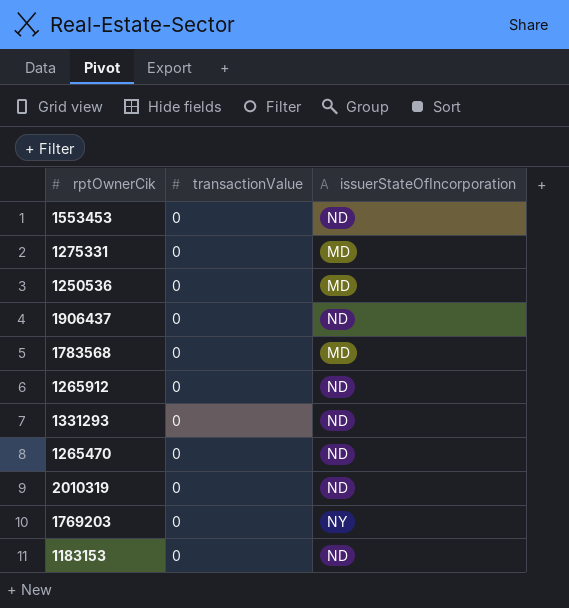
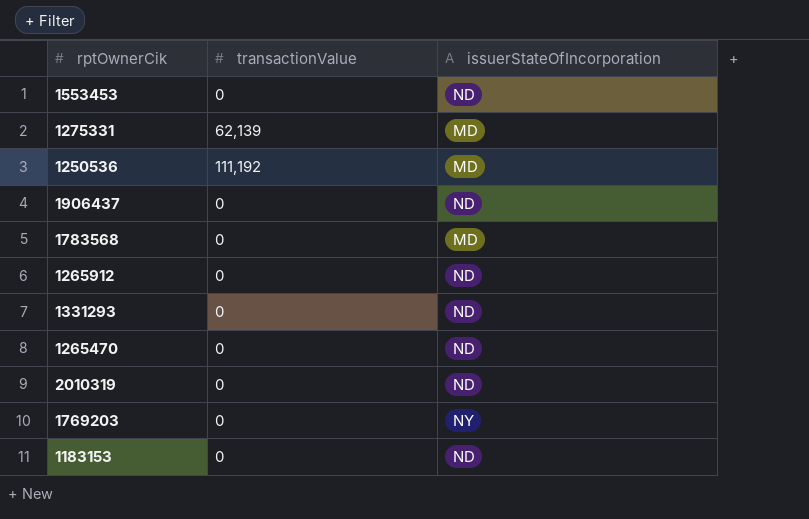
1275331 | transactionValue: 0 -> 62,139
1250536 | transactionValue: 0 -> 111,192

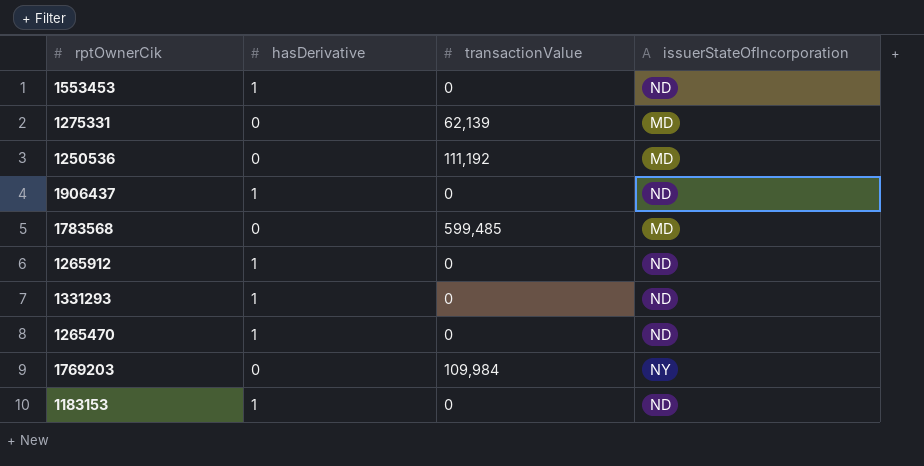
column hasDerivative | position: none -> 2
row 2010319: 0 | ND -> none
1783568 | transactionValue: 0 -> 599,485
1769203 | transactionValue: 0 -> 109,984

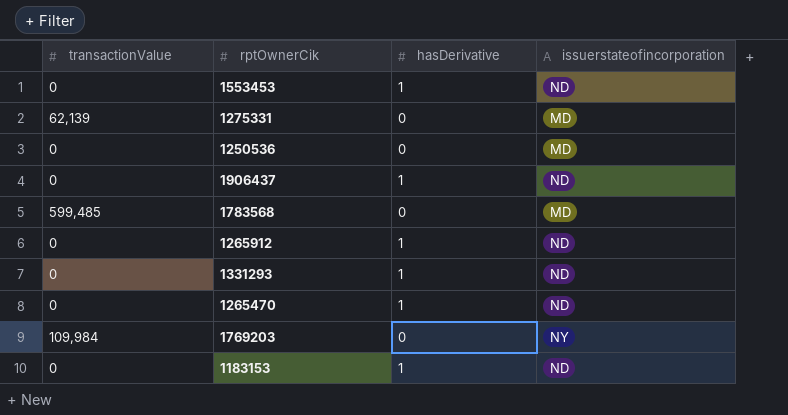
column transactionValue | position: 3 -> 1
column name: issuerStateOfIncorporation -> issuerstateofincorporation
1250536 | transactionValue: 111,192 -> 0

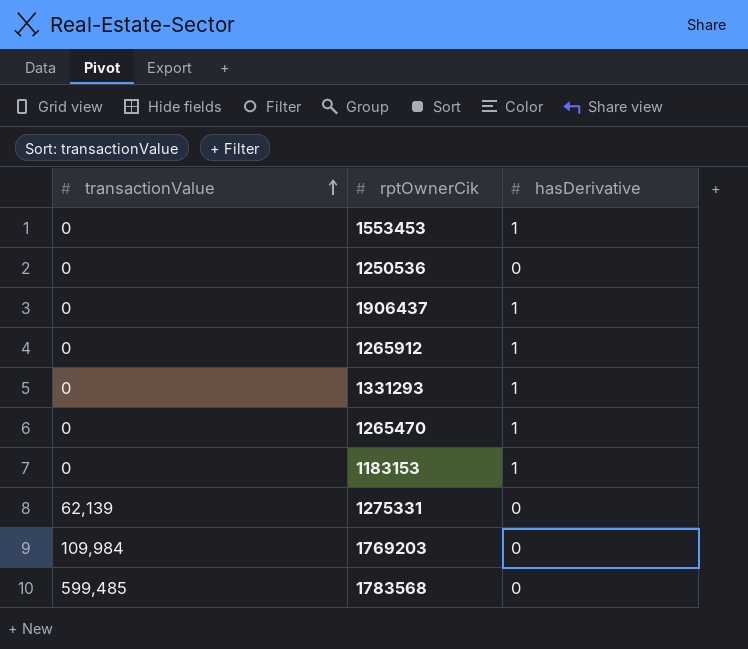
row order: none -> transactionValue ascending
column issuerstateofincorporation | position: 4 -> none

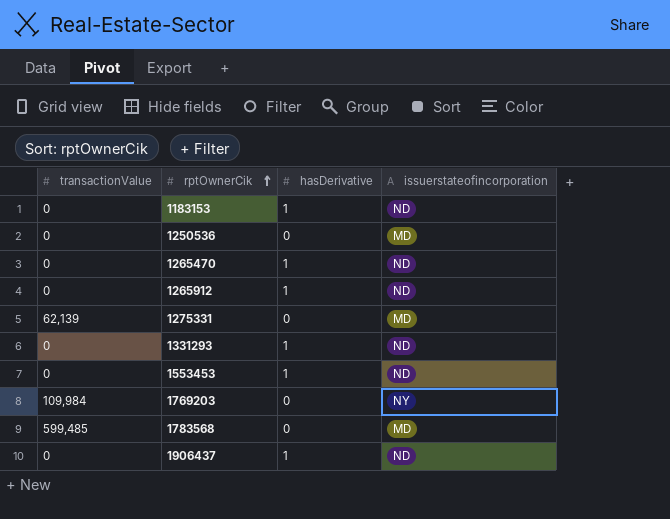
row order: transactionValue ascending -> rptOwnerCik ascending
column issuerstateofincorporation | position: none -> 4

